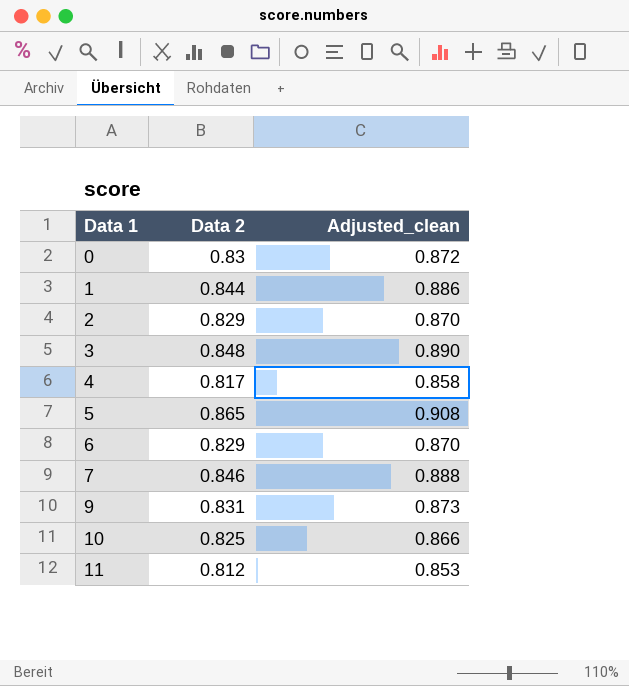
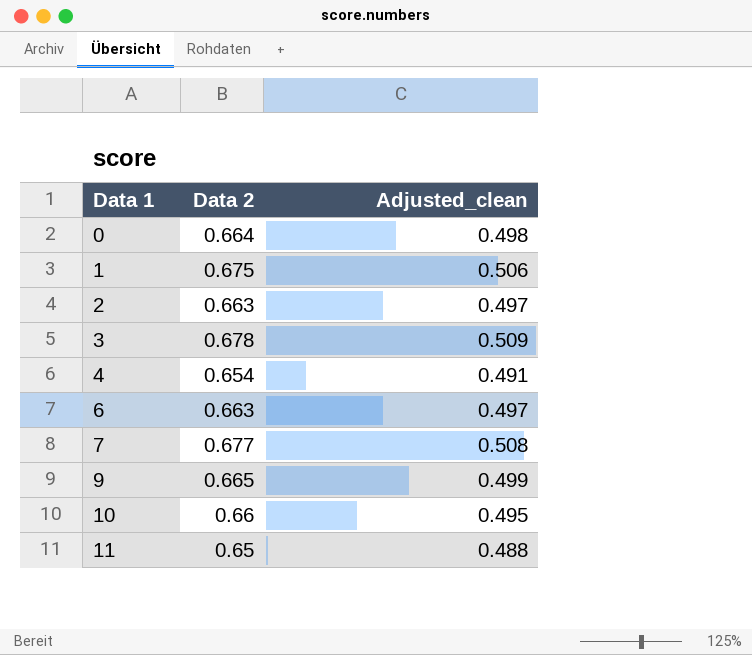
column Adjusted_clean | formula: [Data 2] * 1.05 -> [Data 2] * 0.75
row 5: 0.865 | 0.908 -> none
0 | Data 2: 0.83 -> 0.664
1 | Data 2: 0.844 -> 0.675
2 | Data 2: 0.829 -> 0.663
3 | Data 2: 0.848 -> 0.678
4 | Data 2: 0.817 -> 0.654
6 | Data 2: 0.829 -> 0.663
7 | Data 2: 0.846 -> 0.677
9 | Data 2: 0.831 -> 0.665
10 | Data 2: 0.825 -> 0.66
11 | Data 2: 0.812 -> 0.65

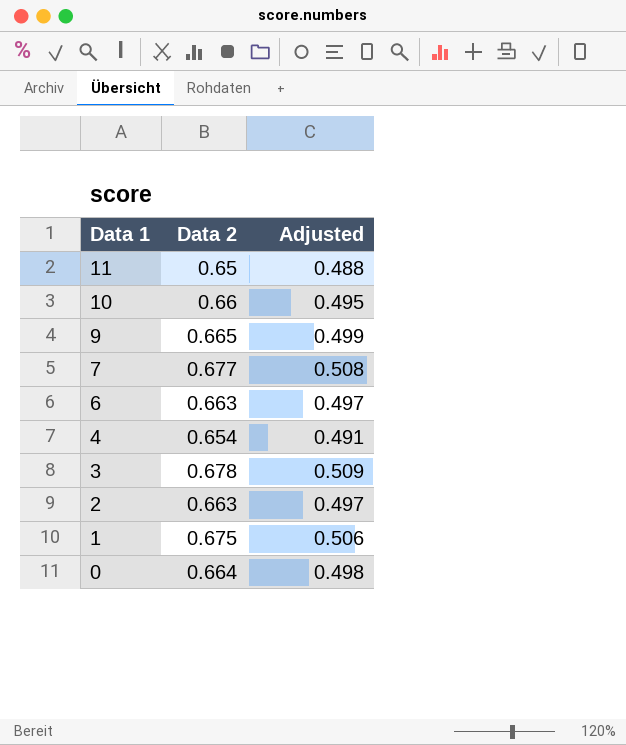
row order: Data 1 ascending -> Data 1 descending
column name: Adjusted_clean -> Adjusted

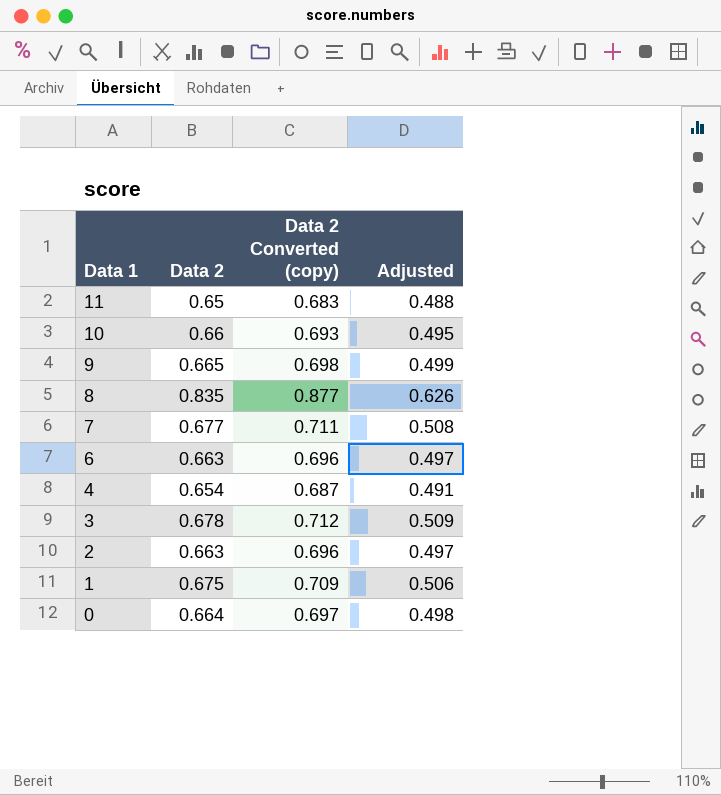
column Data 2 Converted (copy) | formula: none -> [Data 2] * 1.05
row 8: none -> 0.835 | 0.877 | 0.626

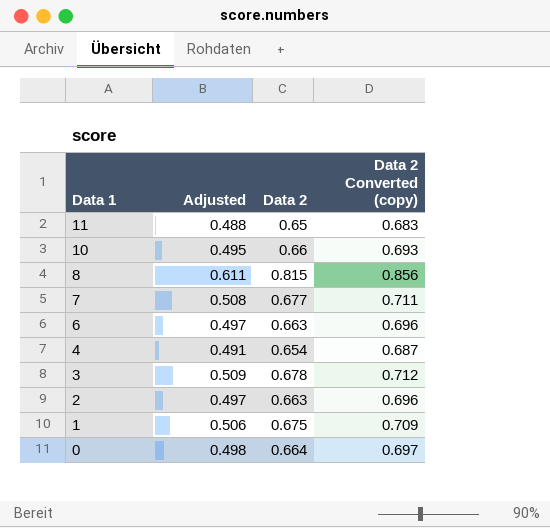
column Adjusted | position: 4 -> 2
row 9: 0.665 | 0.698 | 0.499 -> none
8 | Adjusted: 0.626 -> 0.611
8 | Data 2: 0.835 -> 0.815
8 | Data 2 Converted (copy): 0.877 -> 0.856

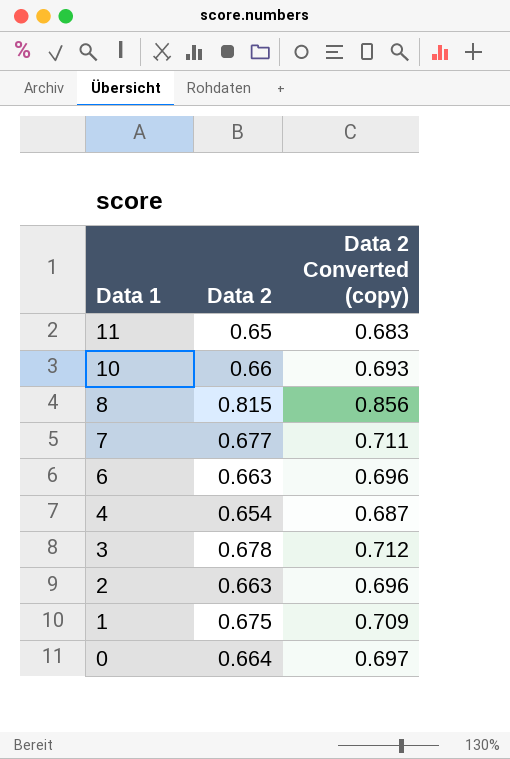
column Adjusted | formula: [Data 2] * 0.75 -> none

